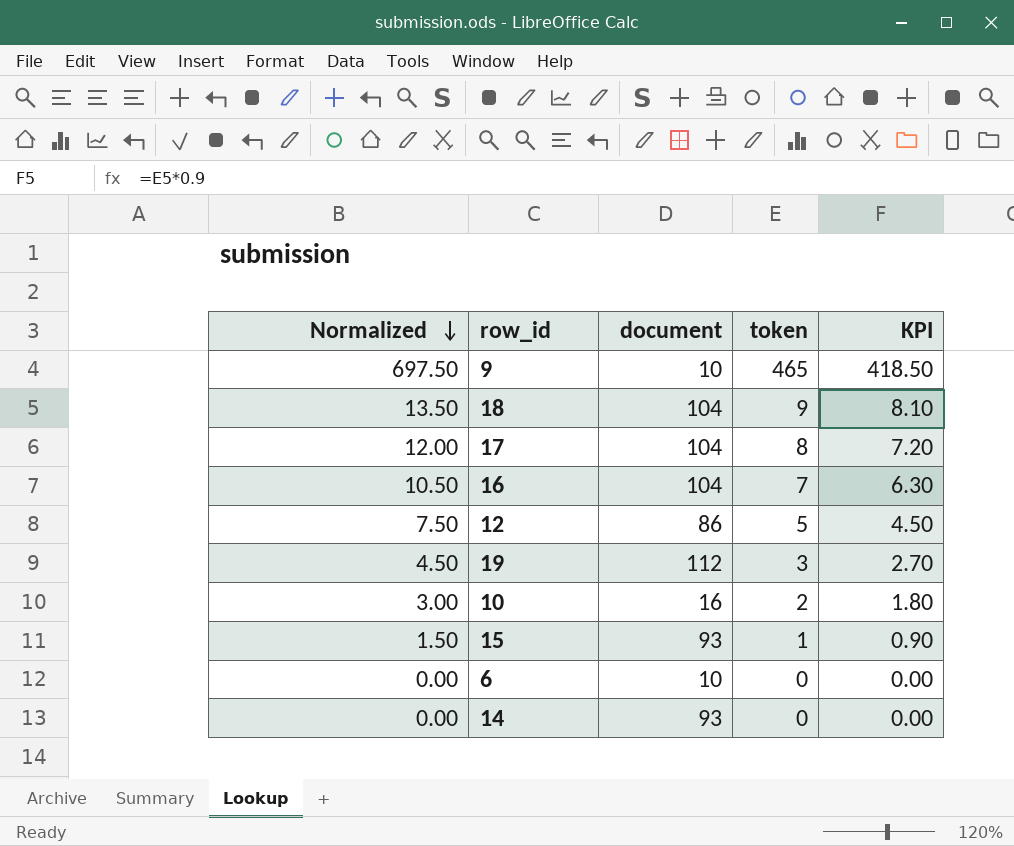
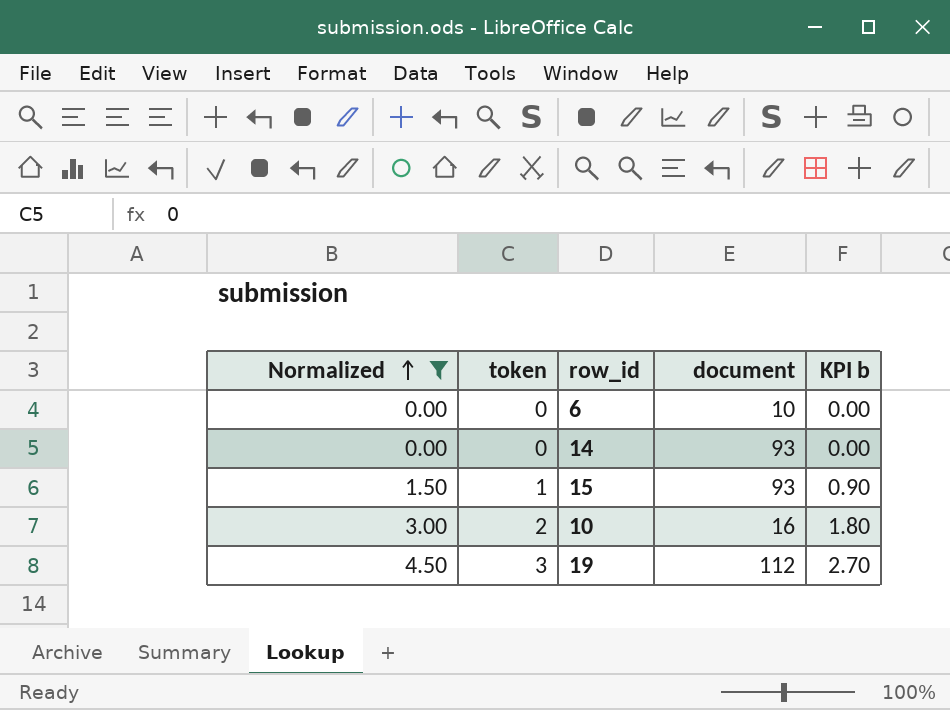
filter: none -> Normalized <= 4.50
row order: Normalized descending -> Normalized ascending
column token | position: 4 -> 2
column name: KPI -> KPI b

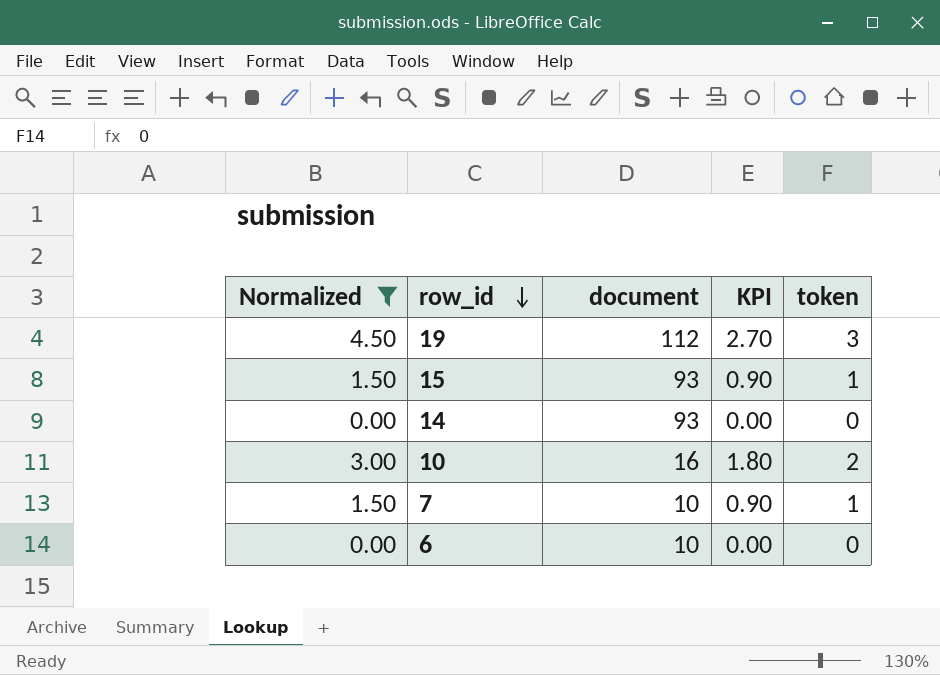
row order: Normalized ascending -> row_id descending
column name: KPI b -> KPI
column token | position: 2 -> 5
row 7: none -> 1.50 | 10 | 0.90 | 1

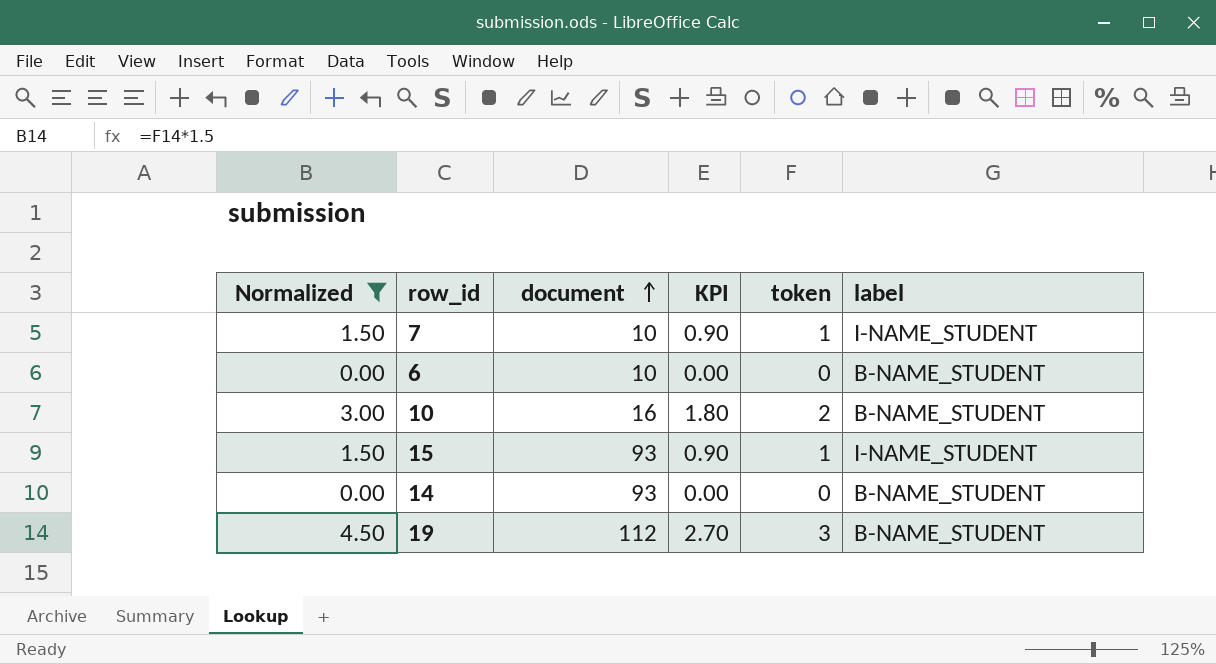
row order: row_id descending -> document ascending
column label | position: none -> 6

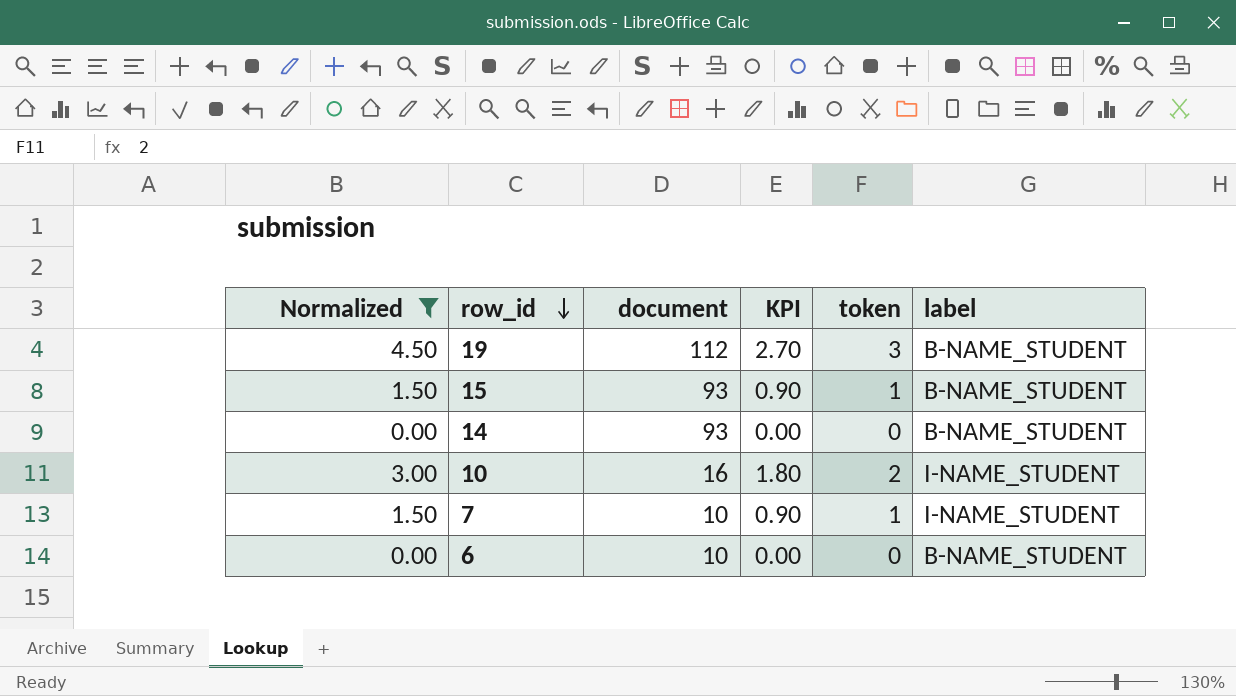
row order: document ascending -> row_id descending
15 | label: I-NAME_STUDENT -> B-NAME_STUDENT
10 | label: B-NAME_STUDENT -> I-NAME_STUDENT

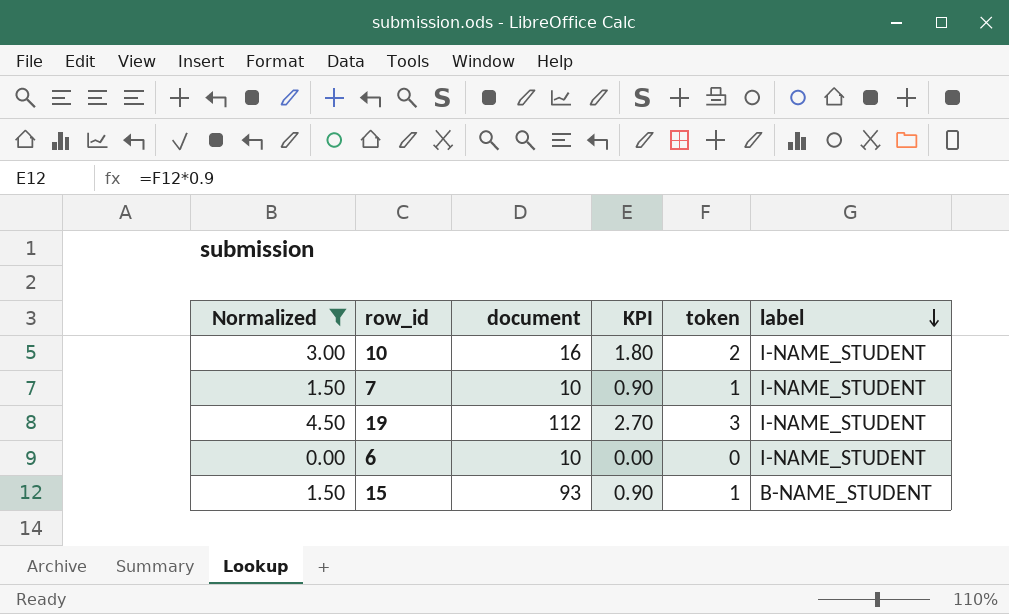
row order: row_id descending -> label descending
row 14: 0.00 | 93 | 0.00 | 0 | B-NAME_STUDENT -> none
19 | label: B-NAME_STUDENT -> I-NAME_STUDENT
6 | label: B-NAME_STUDENT -> I-NAME_STUDENT

